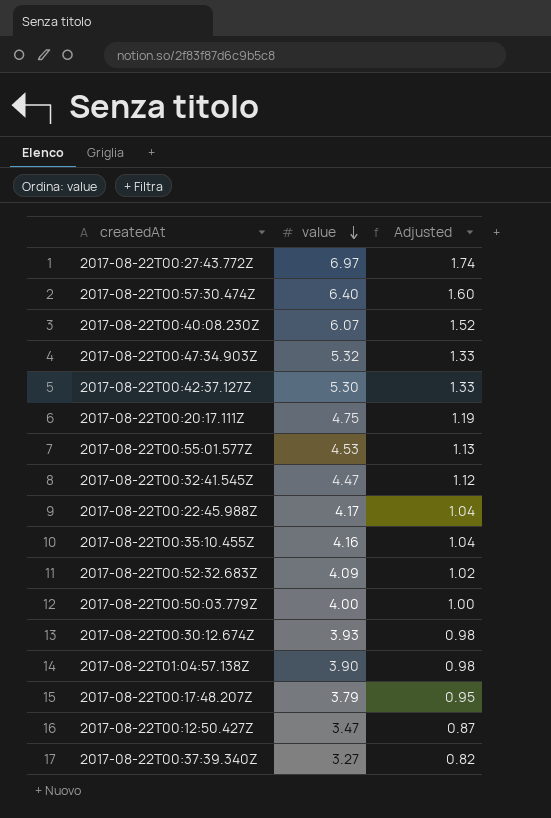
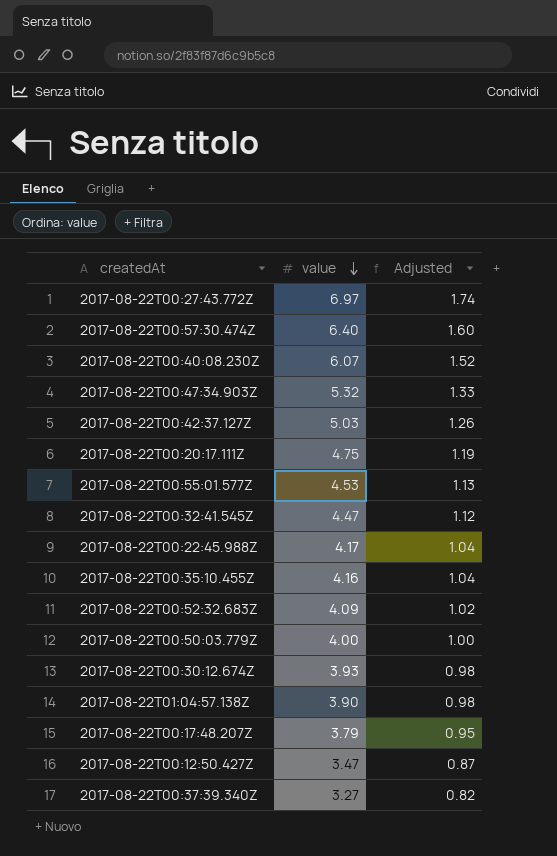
2017-08-22T00:42:37.127Z | value: 5.30 -> 5.03
2017-08-22T00:42:37.127Z | Adjusted: 1.33 -> 1.26

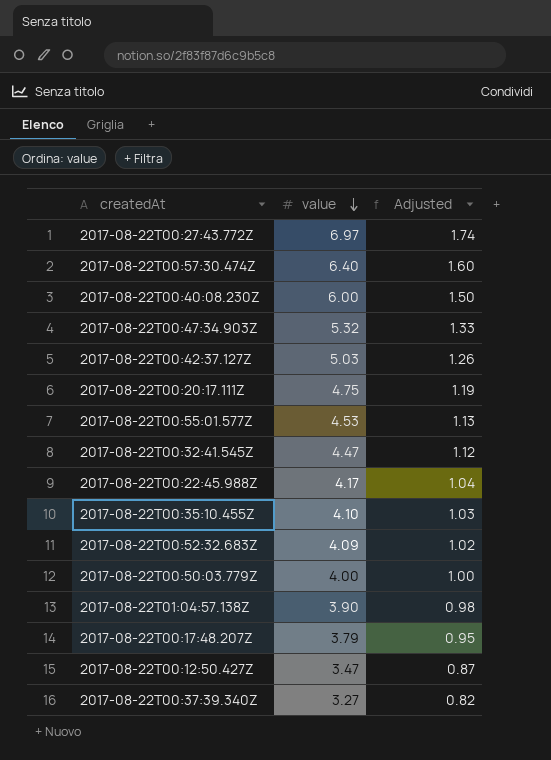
row 2017-08-22T00:30:12.674Z: 3.93 | 0.98 -> none
2017-08-22T00:40:08.230Z | value: 6.07 -> 6.00
2017-08-22T00:40:08.230Z | Adjusted: 1.52 -> 1.50
2017-08-22T00:35:10.455Z | value: 4.16 -> 4.10
2017-08-22T00:35:10.455Z | Adjusted: 1.04 -> 1.03

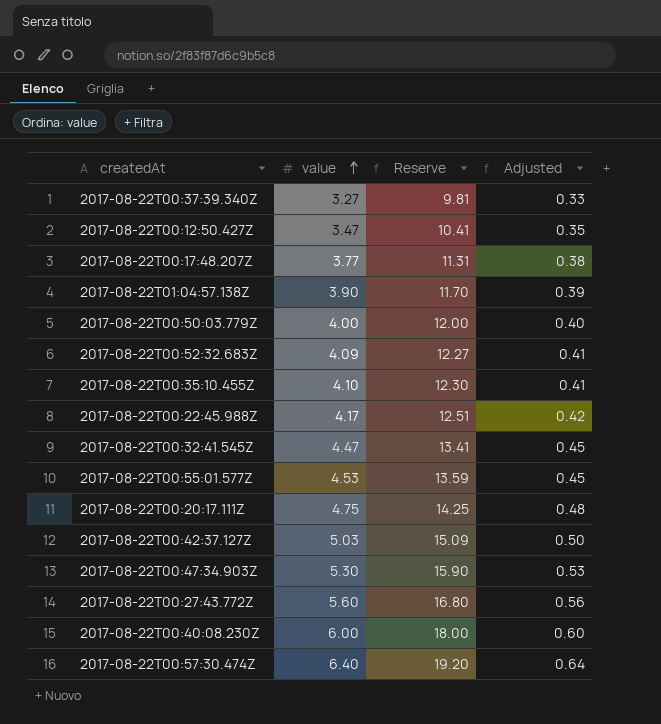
row order: value descending -> value ascending
column Reserve | formula: none -> [value] * 3
column Adjusted | formula: [value] * 0.25 -> [value] * 0.1
2017-08-22T00:17:48.207Z | value: 3.79 -> 3.77
2017-08-22T00:47:34.903Z | value: 5.32 -> 5.30
2017-08-22T00:27:43.772Z | value: 6.97 -> 5.60

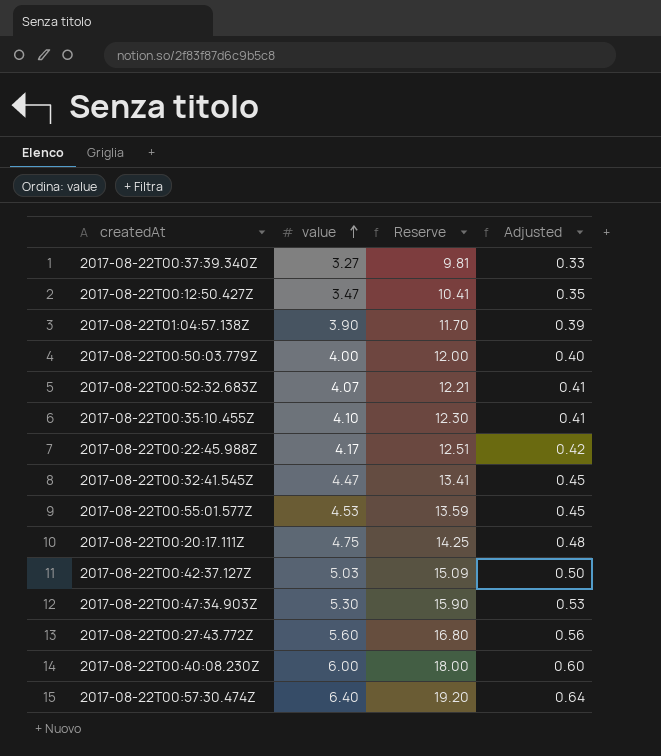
row 2017-08-22T00:17:48.207Z: 3.77 | 11.31 | 0.38 -> none
2017-08-22T00:52:32.683Z | value: 4.09 -> 4.07
2017-08-22T00:52:32.683Z | Reserve: 12.27 -> 12.21

